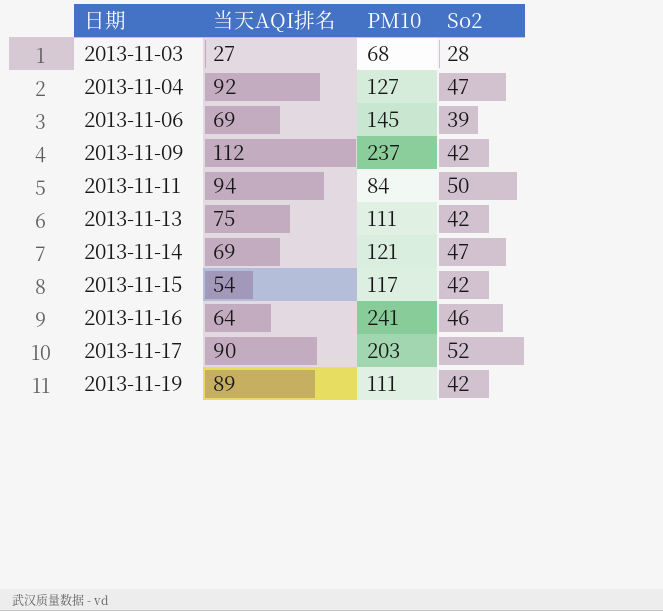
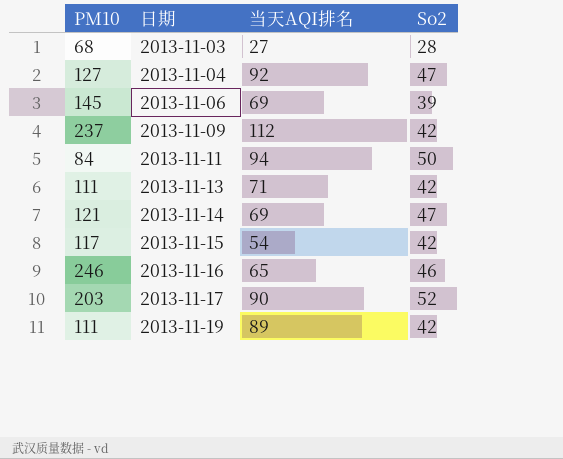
column PM10 | position: 3 -> 1
2013-11-13 | 当天AQI排名: 75 -> 71
2013-11-16 | PM10: 241 -> 246
2013-11-16 | 当天AQI排名: 64 -> 65

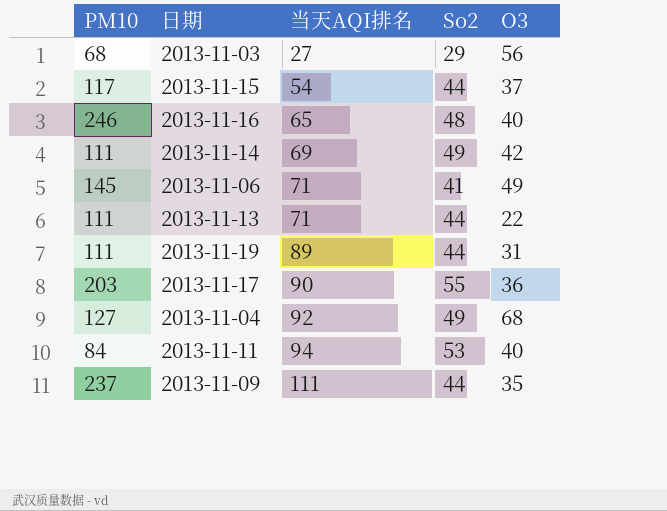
row order: 日期 ascending -> 当天AQI排名 ascending
column O3 | position: none -> 5
2013-11-03 | So2: 28 -> 29
2013-11-15 | So2: 42 -> 44
2013-11-16 | So2: 46 -> 48
2013-11-14 | PM10: 121 -> 111
2013-11-14 | So2: 47 -> 49
2013-11-06 | 当天AQI排名: 69 -> 71
2013-11-06 | So2: 39 -> 41
2013-11-13 | So2: 42 -> 44
2013-11-19 | So2: 42 -> 44
2013-11-17 | So2: 52 -> 55
2013-11-04 | So2: 47 -> 49
2013-11-11 | So2: 50 -> 53
2013-11-09 | 当天AQI排名: 112 -> 111
2013-11-09 | So2: 42 -> 44

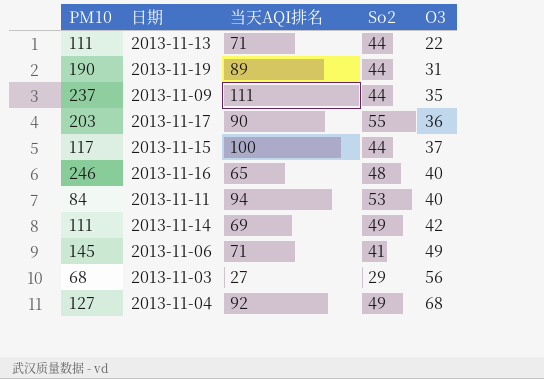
row order: 当天AQI排名 ascending -> O3 ascending
2013-11-19 | PM10: 111 -> 190
2013-11-15 | 当天AQI排名: 54 -> 100

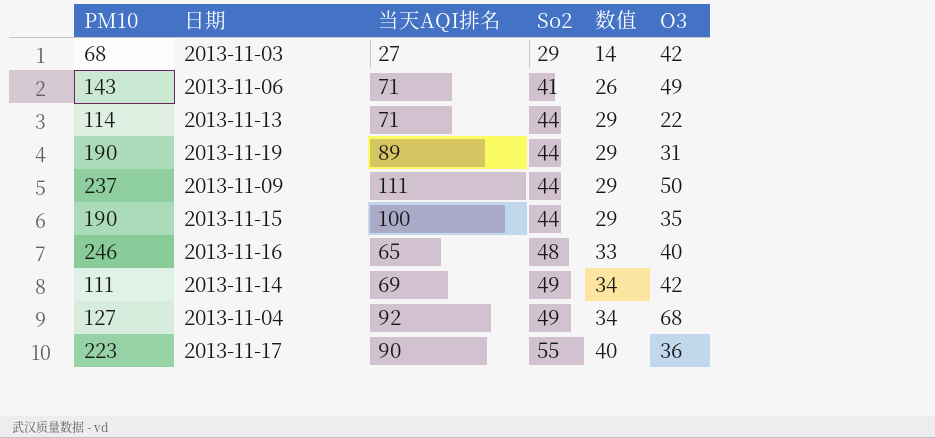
row order: O3 ascending -> So2 ascending
column 数值 | formula: none -> [So2] - 15
row 2013-11-11: 84 | 94 | 53 | 40 -> none
2013-11-03 | O3: 56 -> 42
2013-11-06 | PM10: 145 -> 143
2013-11-13 | PM10: 111 -> 114
2013-11-09 | O3: 35 -> 50
2013-11-15 | PM10: 117 -> 190
2013-11-15 | O3: 37 -> 35
2013-11-17 | PM10: 203 -> 223

